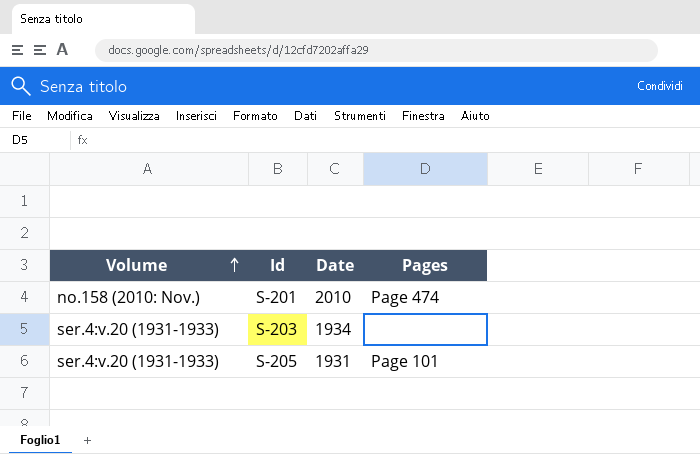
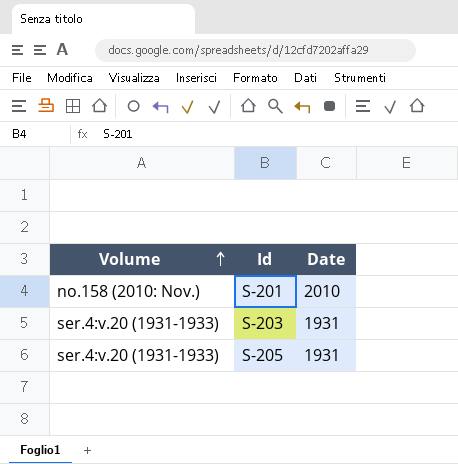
column Pages | position: 4 -> none
S-203 | Date: 1934 -> 1931

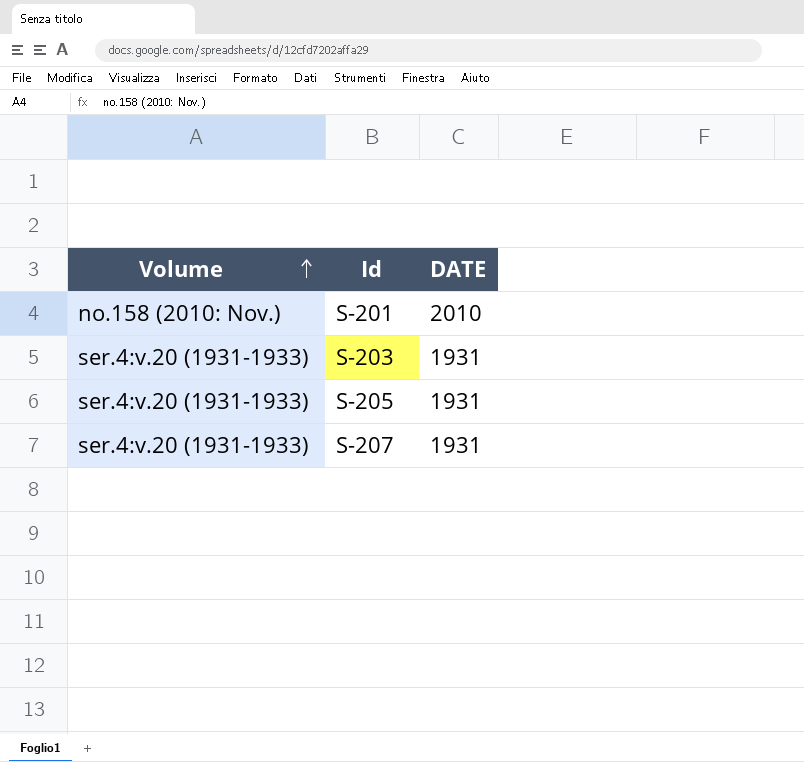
column name: Date -> DATE
row S-207: none -> ser.4:v.20 (1931-1933) | 1931

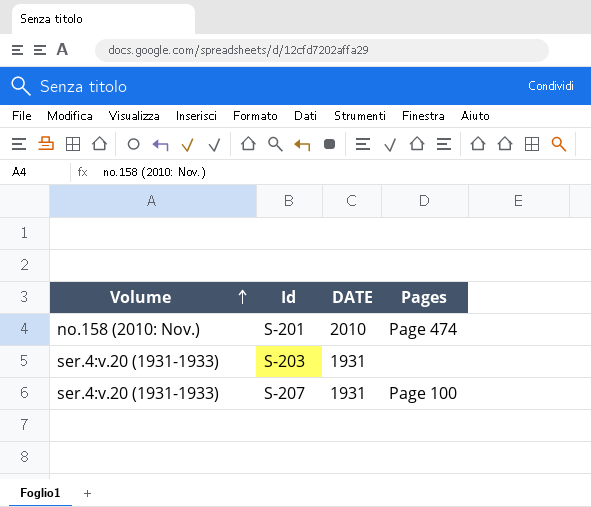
column Pages | position: none -> 4
row S-205: ser.4:v.20 (1931-1933) | 1931 -> none

